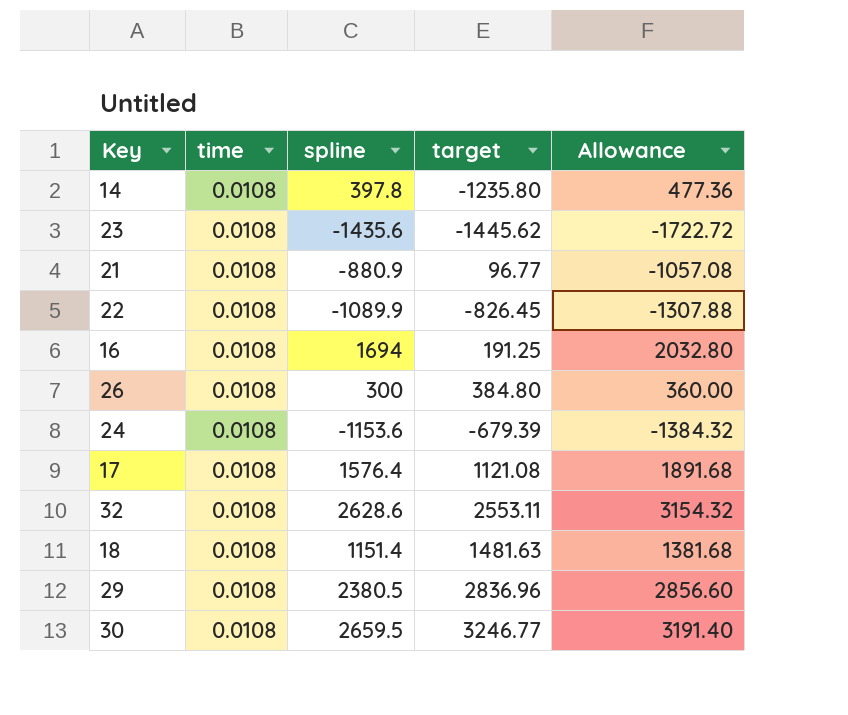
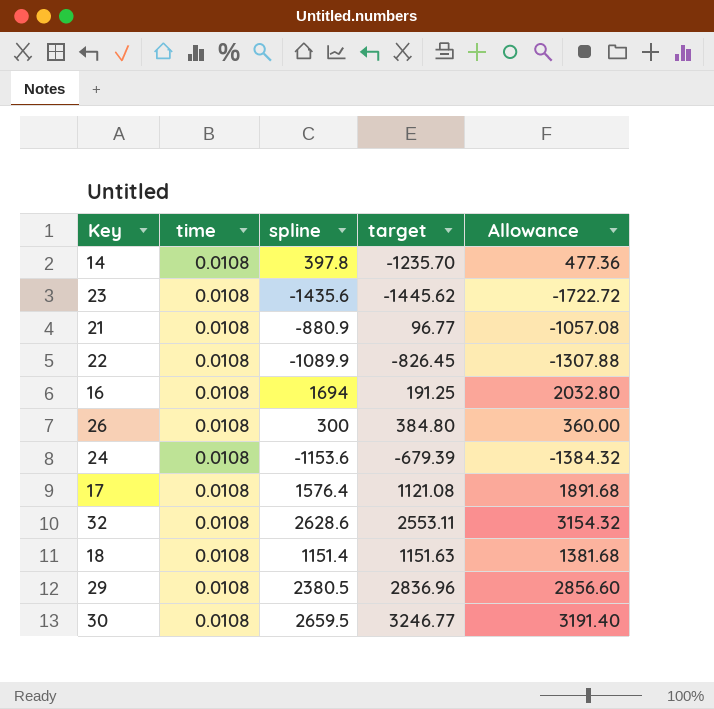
14 | target: -1235.80 -> -1235.70
18 | target: 1481.63 -> 1151.63

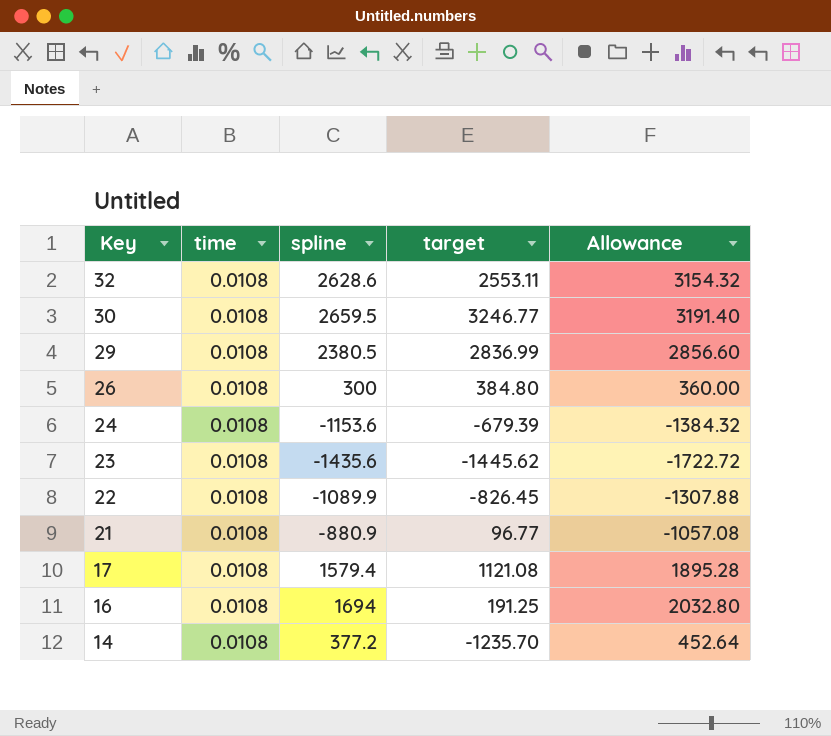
row order: none -> Key descending
row 18: 0.0108 | 1151.4 | 1151.63 | 1381.68 -> none
29 | target: 2836.96 -> 2836.99
17 | spline: 1576.4 -> 1579.4
17 | Allowance: 1891.68 -> 1895.28
14 | spline: 397.8 -> 377.2
14 | Allowance: 477.36 -> 452.64

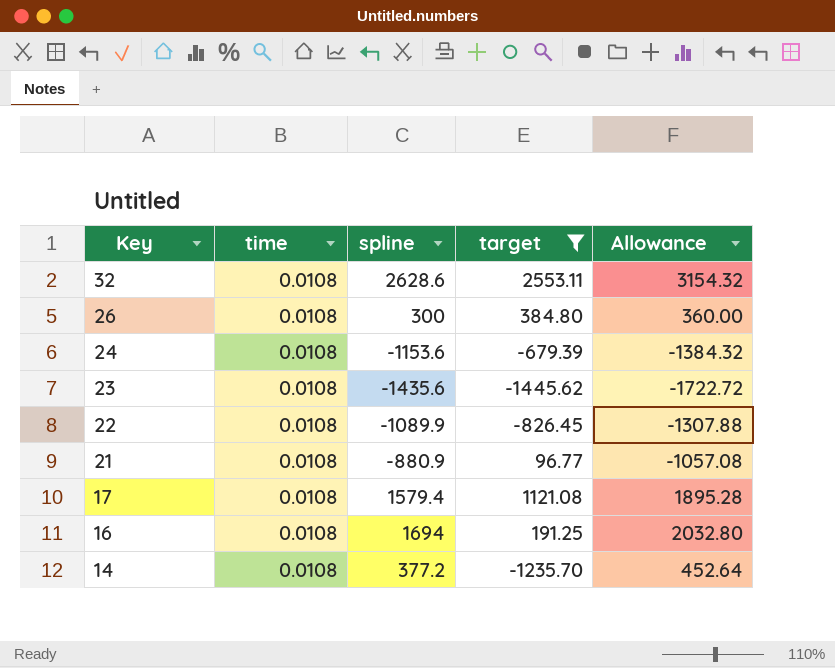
filter: none -> target <= 2553.11

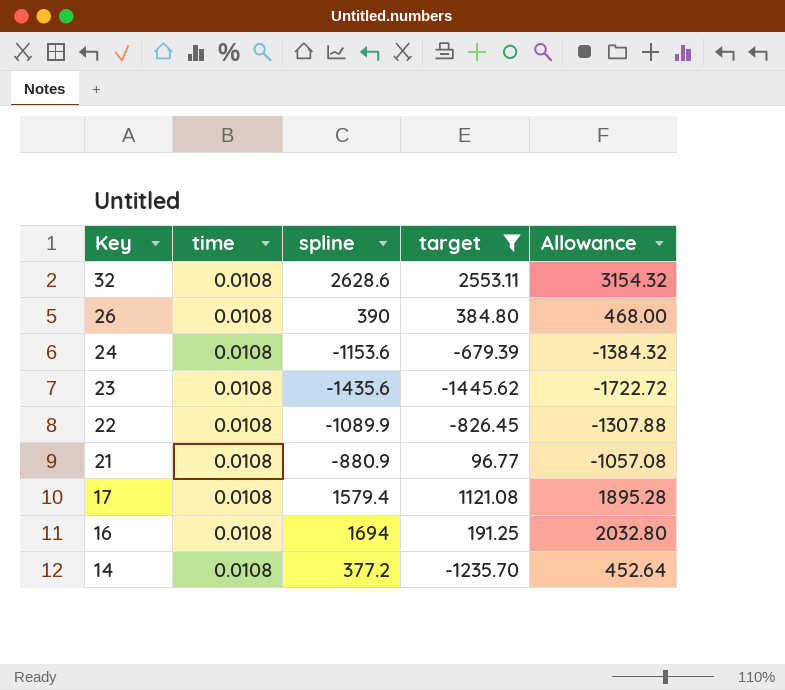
26 | spline: 300 -> 390
26 | Allowance: 360.00 -> 468.00

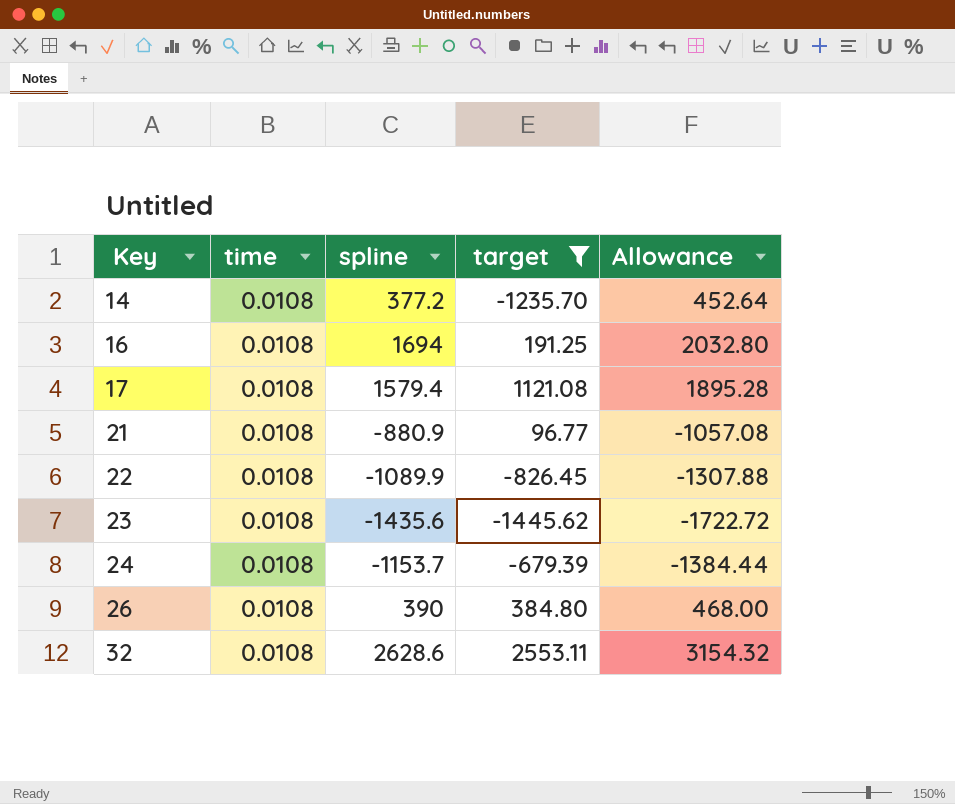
row order: Key descending -> Key ascending
24 | spline: -1153.6 -> -1153.7
24 | Allowance: -1384.32 -> -1384.44

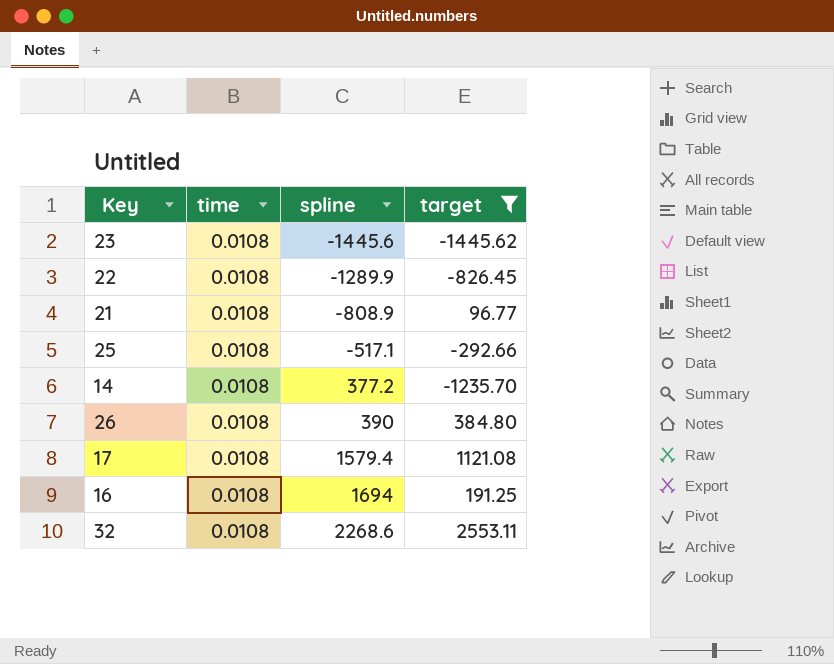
row order: Key ascending -> spline ascending
column Allowance | formula: [spline] * 1.2 -> none
row 24: 0.0108 | -1153.7 | -679.39 | -1384.44 -> none
23 | spline: -1435.6 -> -1445.6
22 | spline: -1089.9 -> -1289.9
21 | spline: -880.9 -> -808.9
row 25: none -> 0.0108 | -517.1 | -292.66
32 | spline: 2628.6 -> 2268.6

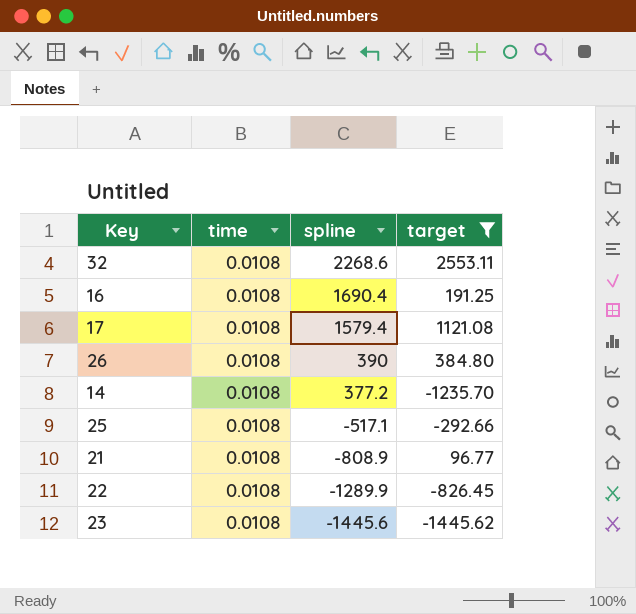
row order: spline ascending -> spline descending
16 | spline: 1694 -> 1690.4

